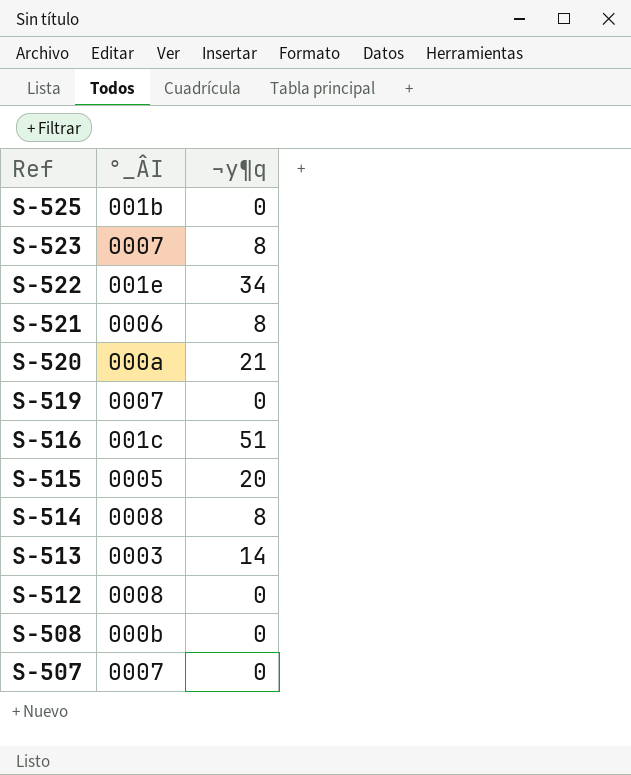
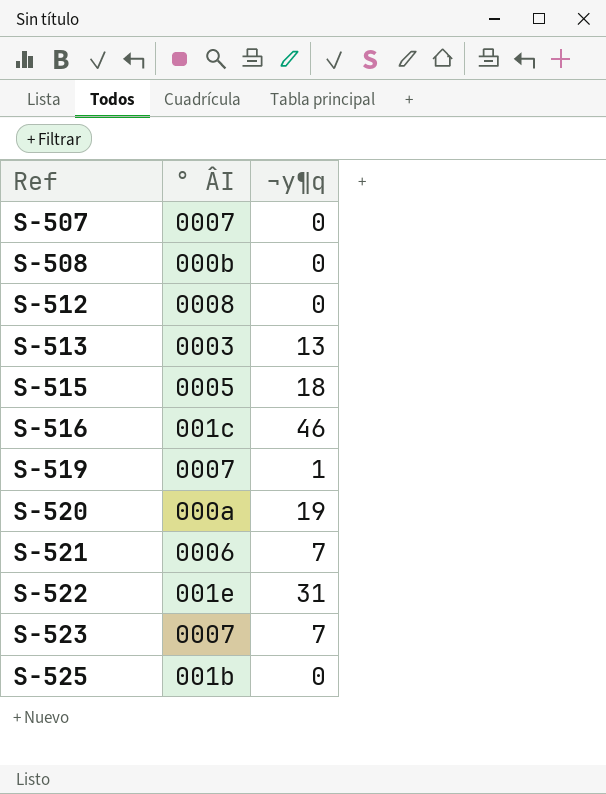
row order: Ref descending -> Ref ascending
column name: °_ÂI -> ° ÂI
row S-514: 0008 | 8 -> none
S-513 | ¬y¶q: 14 -> 13
S-515 | ¬y¶q: 20 -> 18
S-516 | ¬y¶q: 51 -> 46
S-519 | ¬y¶q: 0 -> 1
S-520 | ¬y¶q: 21 -> 19
S-521 | ¬y¶q: 8 -> 7
S-522 | ¬y¶q: 34 -> 31
S-523 | ¬y¶q: 8 -> 7

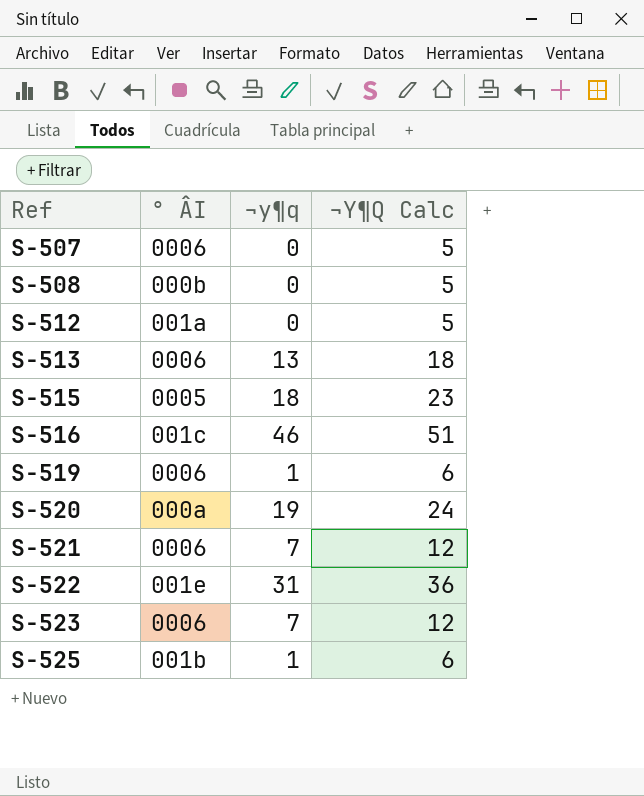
column ¬Y¶Q Calc | formula: none -> [¬y¶q] + 5
S-507 | ° ÂI: 0007 -> 0006
S-512 | ° ÂI: 0008 -> 001a
S-513 | ° ÂI: 0003 -> 0006
S-519 | ° ÂI: 0007 -> 0006
S-523 | ° ÂI: 0007 -> 0006
S-525 | ¬y¶q: 0 -> 1

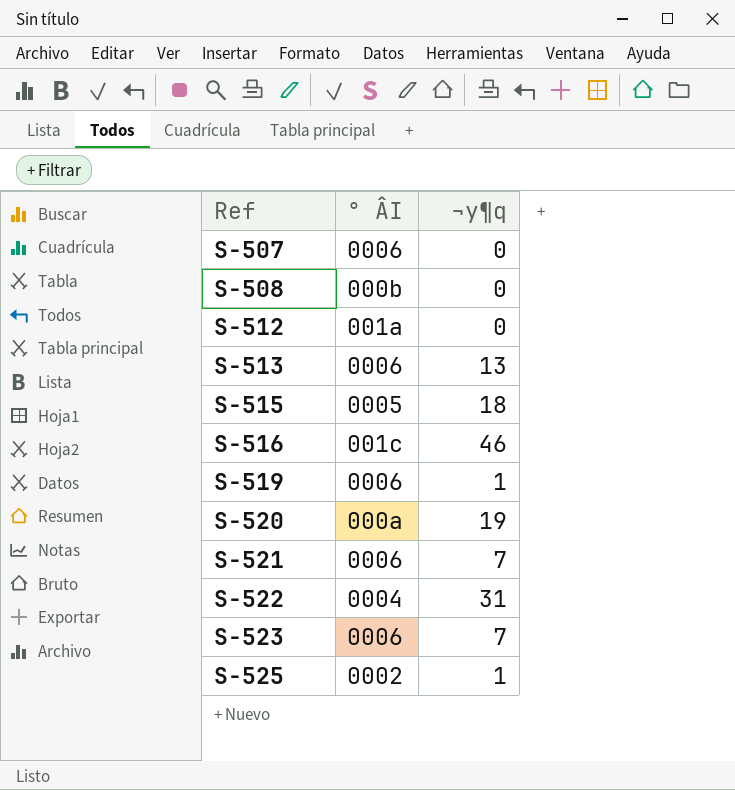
column ¬Y¶Q Calc | formula: [¬y¶q] + 5 -> none
S-522 | ° ÂI: 001e -> 0004
S-525 | ° ÂI: 001b -> 0002

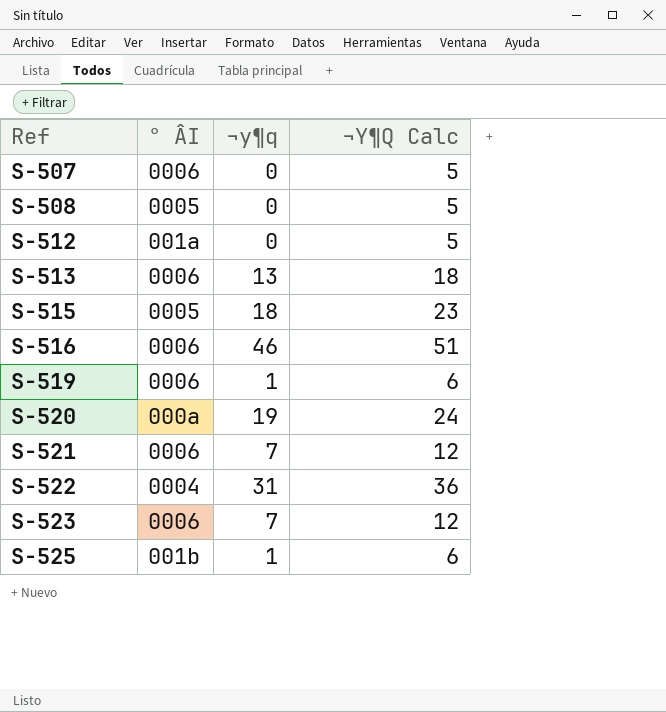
column ¬Y¶Q Calc | formula: none -> [¬y¶q] + 5
S-508 | ° ÂI: 000b -> 0005
S-516 | ° ÂI: 001c -> 0006
S-525 | ° ÂI: 0002 -> 001b

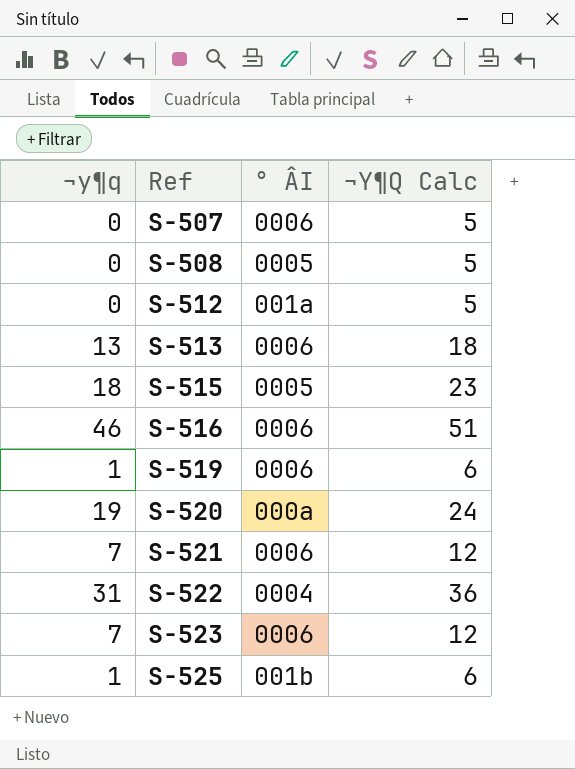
column ¬y¶q | position: 3 -> 1

